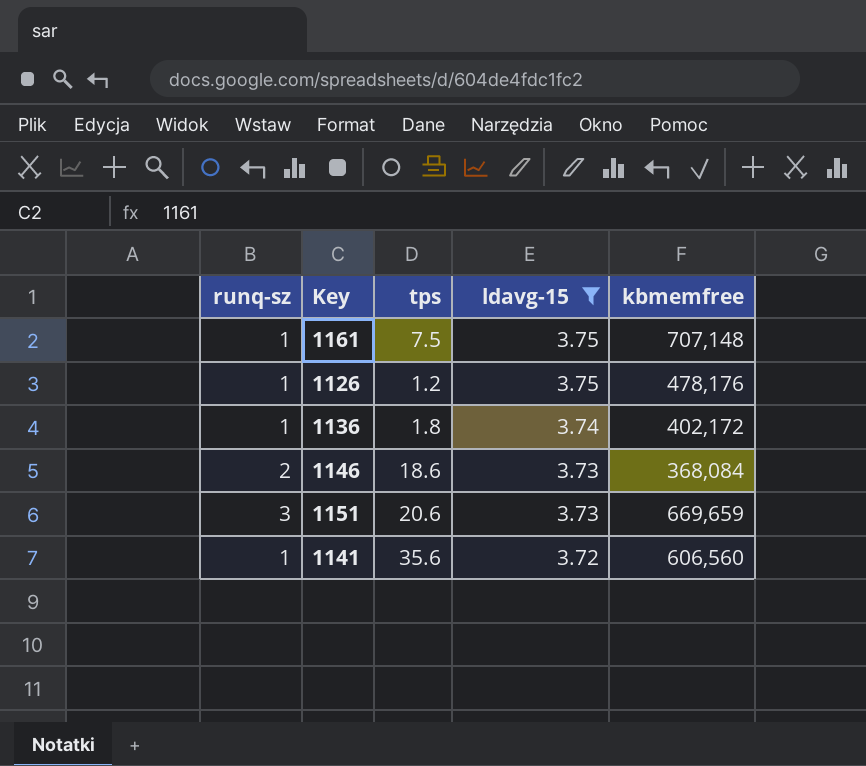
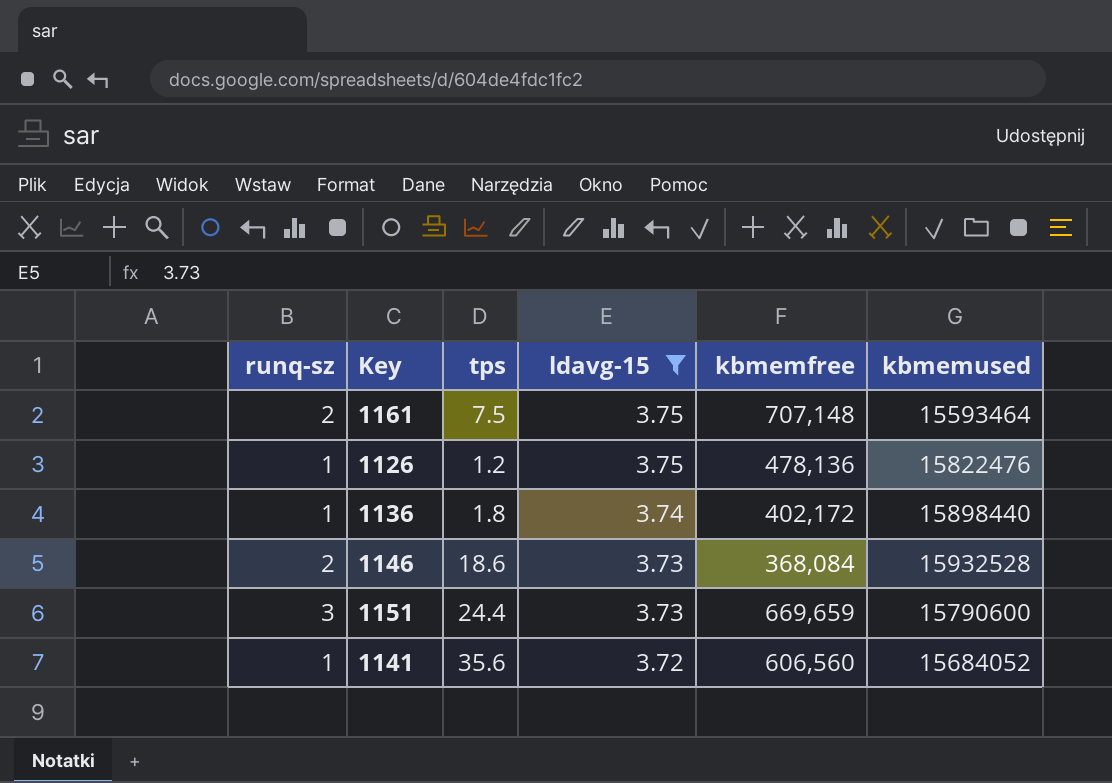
column kbmemused | position: none -> 6
1161 | runq-sz: 1 -> 2
1126 | kbmemfree: 478,176 -> 478,136
1151 | tps: 20.6 -> 24.4

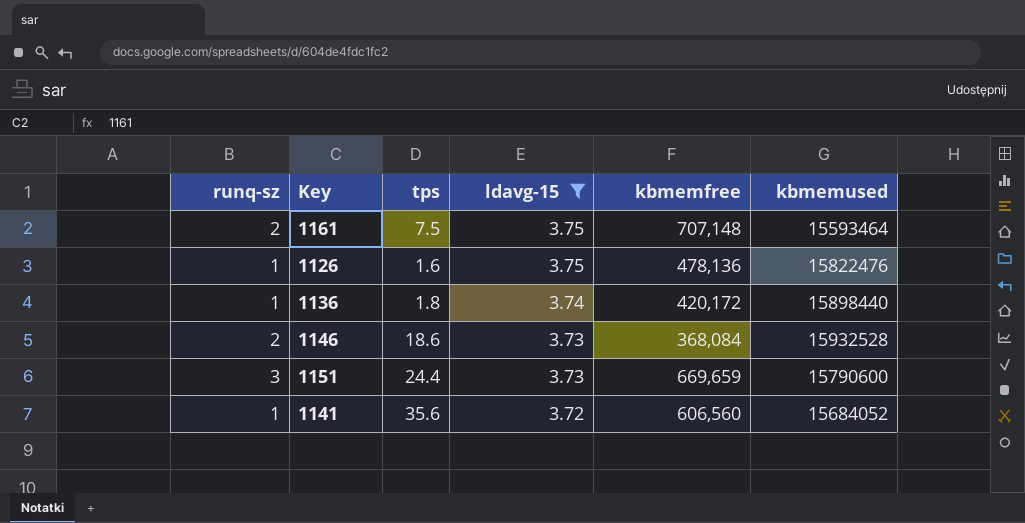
1126 | tps: 1.2 -> 1.6
1136 | kbmemfree: 402,172 -> 420,172

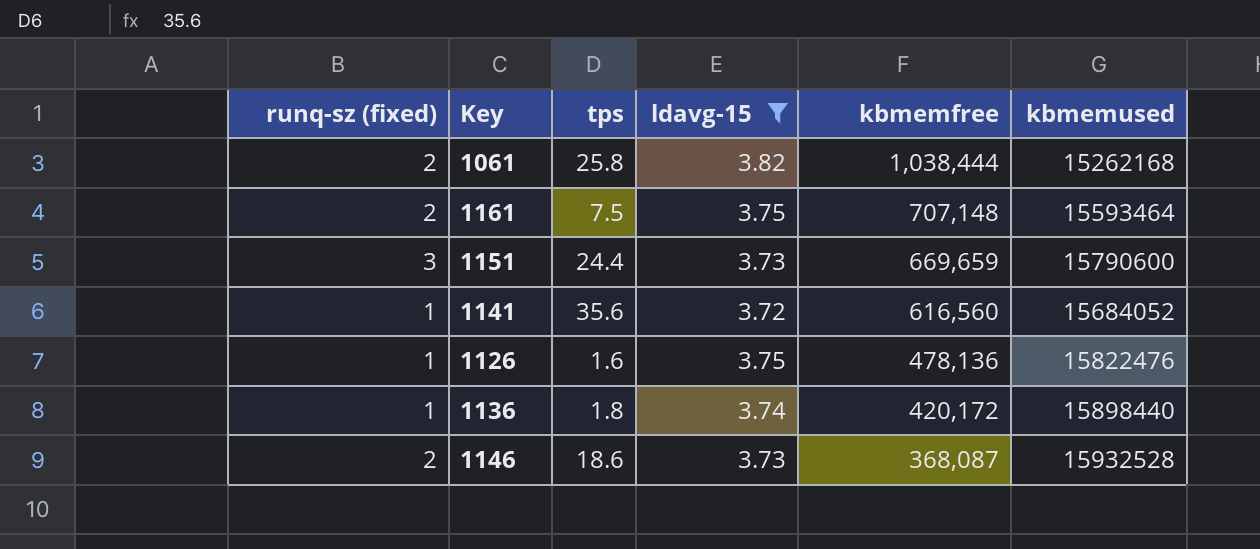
row order: ldavg-15 descending -> kbmemfree descending
column name: runq-sz -> runq-sz (fixed)
row 1061: none -> 2 | 25.8 | 3.82 | 1,038,444 | 15262168
1141 | kbmemfree: 606,560 -> 616,560
1146 | kbmemfree: 368,084 -> 368,087

